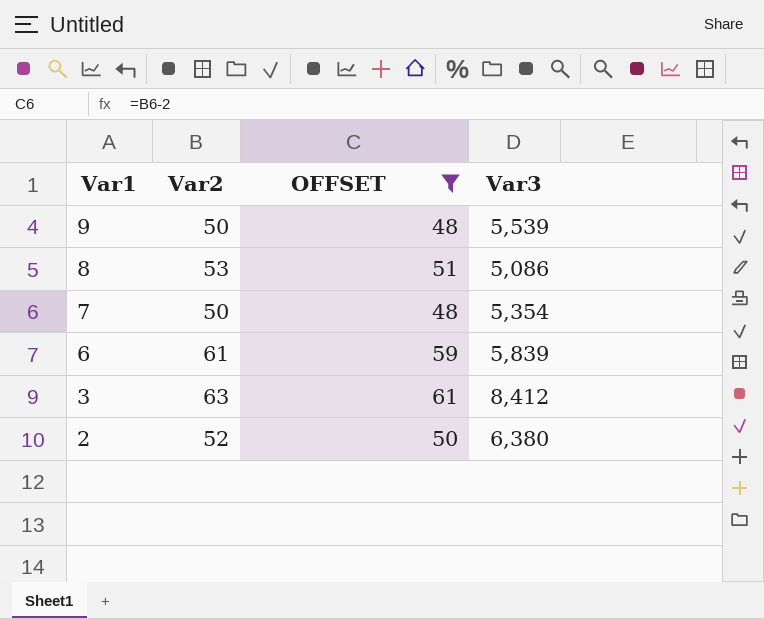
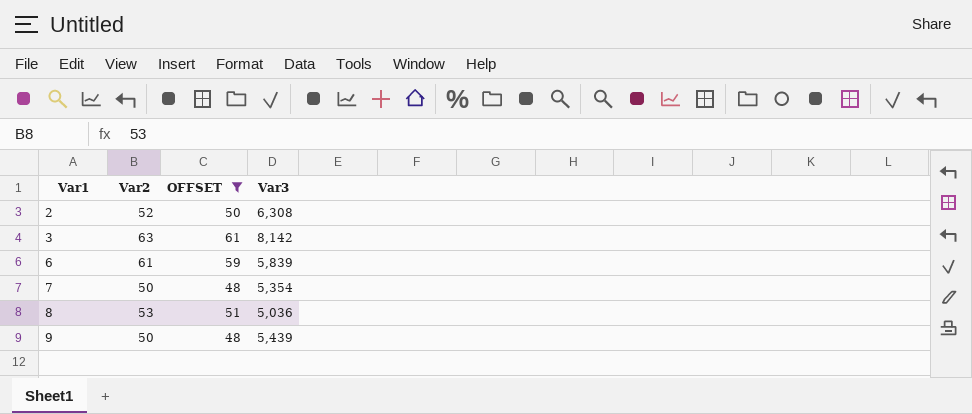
row order: Var1 descending -> Var1 ascending
2 | Var3: 6,380 -> 6,308
3 | Var3: 8,412 -> 8,142
8 | Var3: 5,086 -> 5,036
9 | Var3: 5,539 -> 5,439

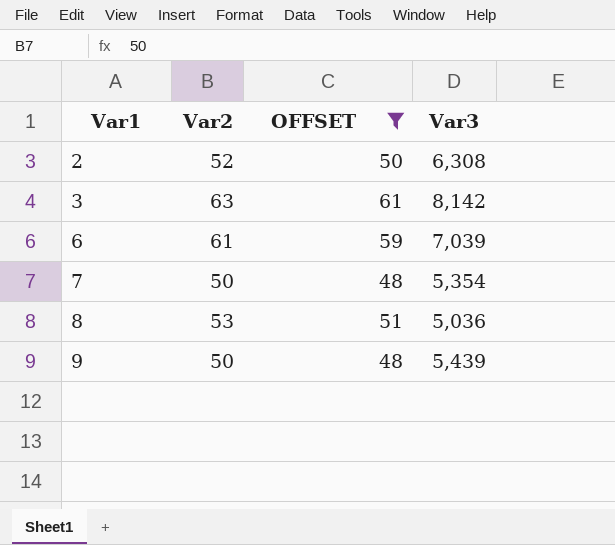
6 | Var3: 5,839 -> 7,039

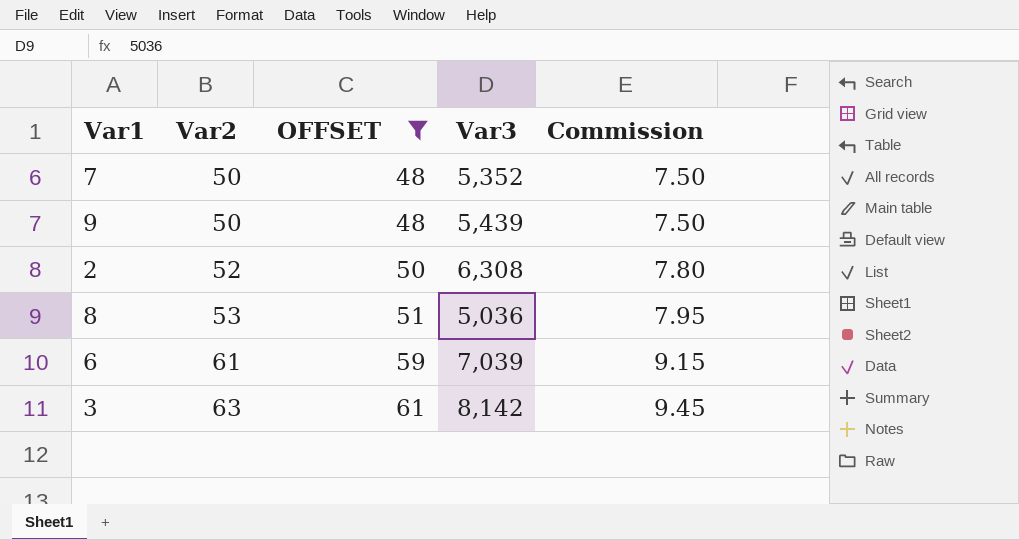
row order: Var1 ascending -> Var2 ascending
column Commission | formula: none -> [Var2] * 0.15
7 | Var3: 5,354 -> 5,352

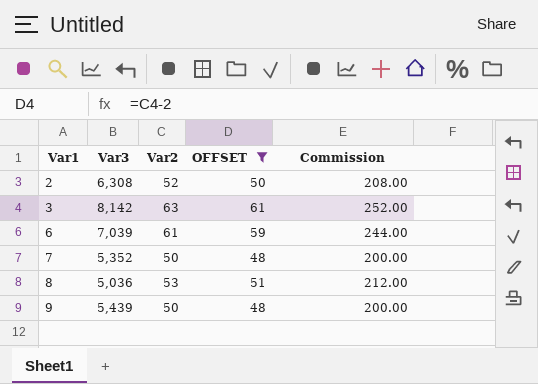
row order: Var2 ascending -> Var1 ascending
column Var3 | position: 4 -> 2
column Commission | formula: [Var2] * 0.15 -> [Var2] * 4

